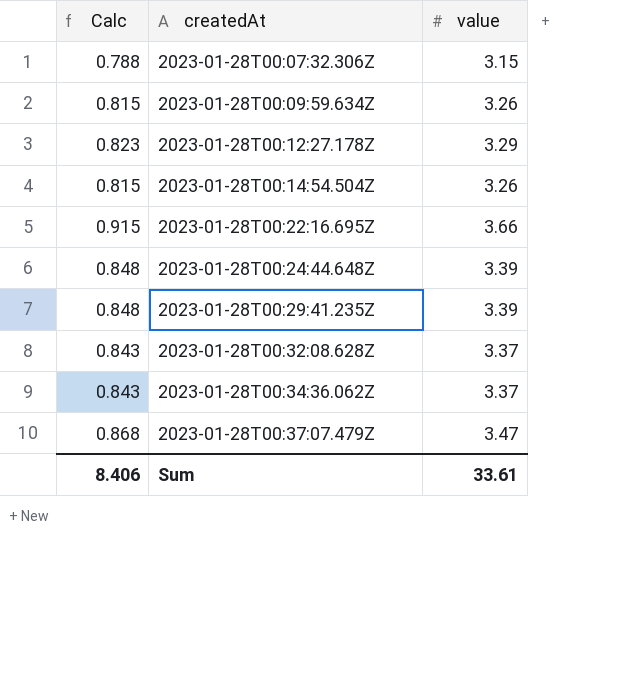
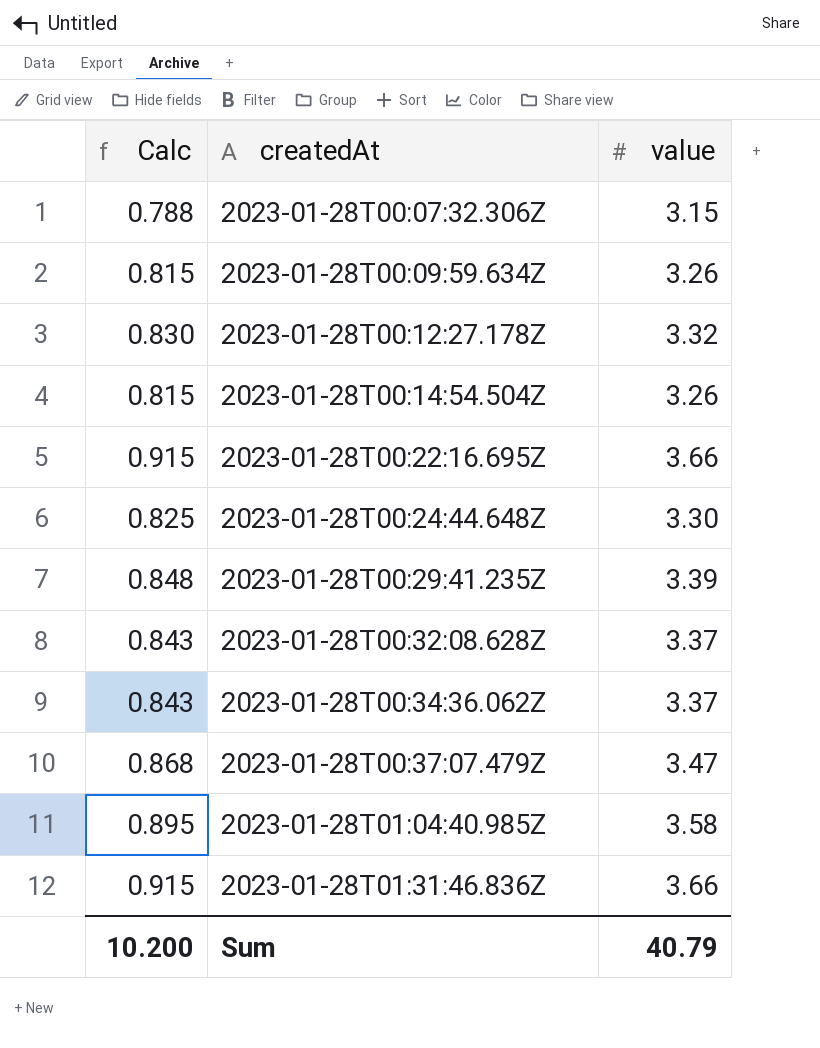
2023-01-28T00:12:27.178Z | Calc: 0.823 -> 0.830
2023-01-28T00:12:27.178Z | value: 3.29 -> 3.32
2023-01-28T00:24:44.648Z | Calc: 0.848 -> 0.825
2023-01-28T00:24:44.648Z | value: 3.39 -> 3.30
row 2023-01-28T01:04:40.985Z: none -> 0.895 | 3.58
row 2023-01-28T01:31:46.836Z: none -> 0.915 | 3.66
Sum | Calc: 8.406 -> 10.200
Sum | value: 33.61 -> 40.79

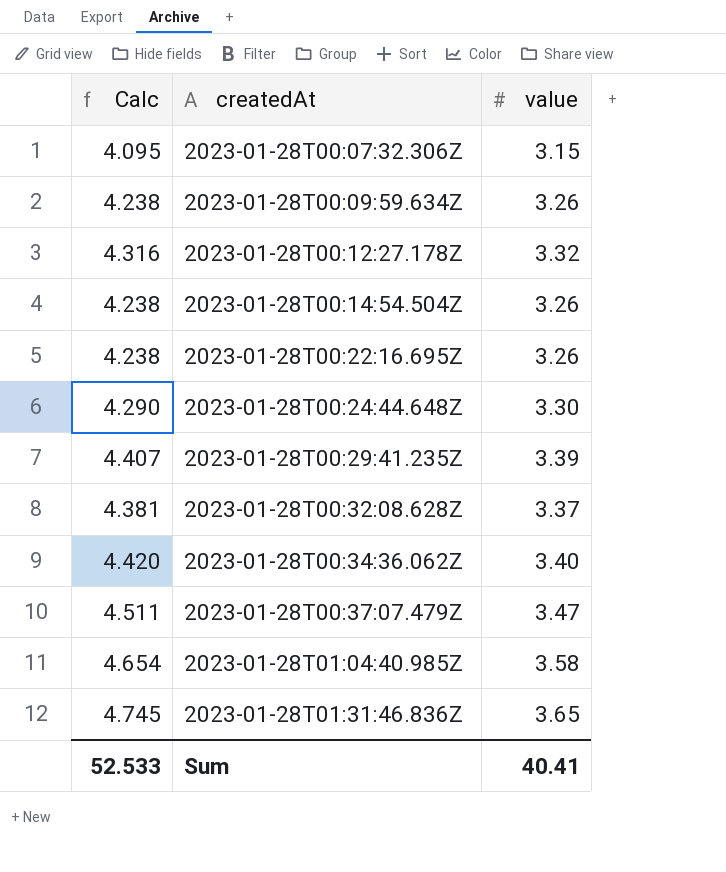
column Calc | formula: [value] * 0.25 -> [value] * 1.3
2023-01-28T00:22:16.695Z | value: 3.66 -> 3.26
2023-01-28T00:34:36.062Z | value: 3.37 -> 3.40
2023-01-28T01:31:46.836Z | value: 3.66 -> 3.65
Sum | Calc: 10.200 -> 52.533
Sum | value: 40.79 -> 40.41

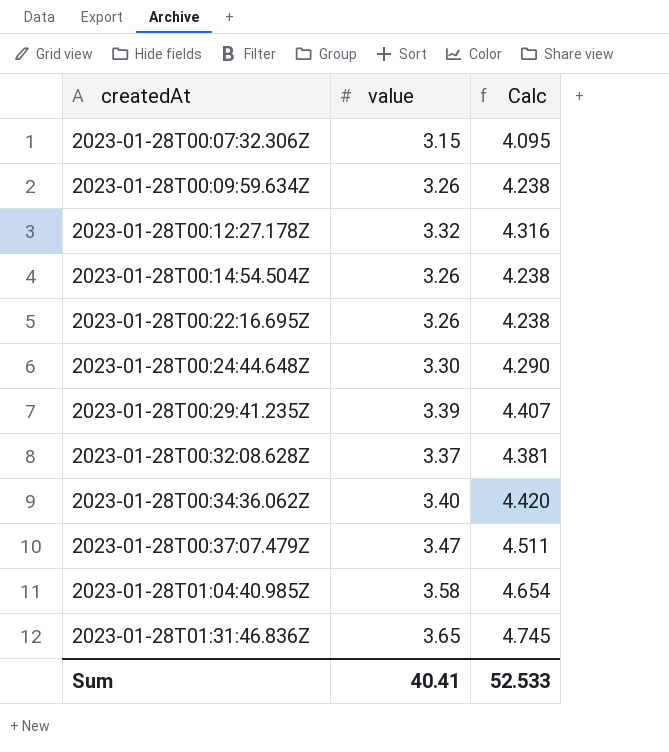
column Calc | position: 1 -> 3

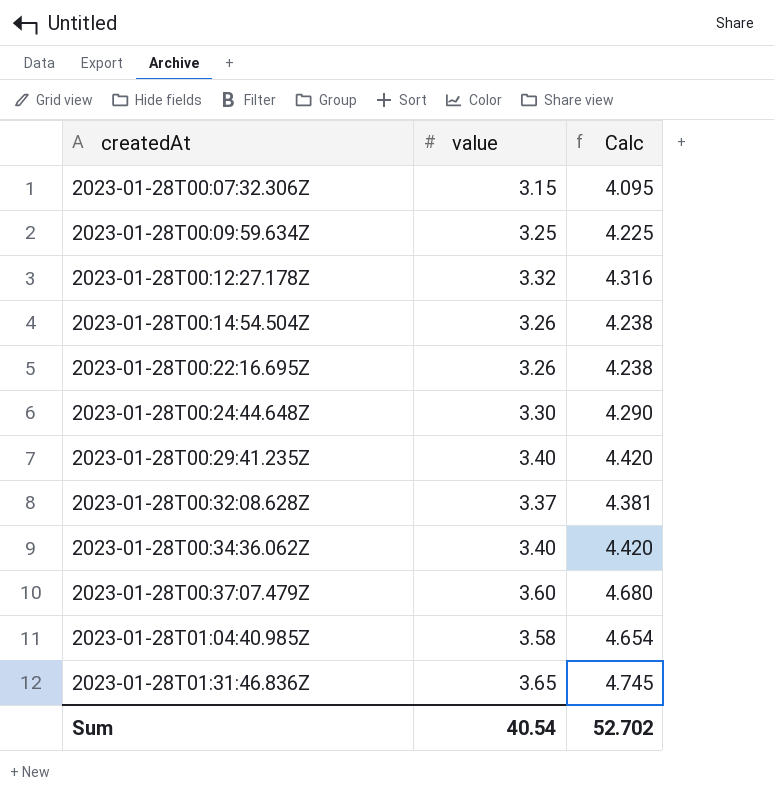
2023-01-28T00:09:59.634Z | value: 3.26 -> 3.25
2023-01-28T00:09:59.634Z | Calc: 4.238 -> 4.225
2023-01-28T00:29:41.235Z | value: 3.39 -> 3.40
2023-01-28T00:29:41.235Z | Calc: 4.407 -> 4.420
2023-01-28T00:37:07.479Z | value: 3.47 -> 3.60
2023-01-28T00:37:07.479Z | Calc: 4.511 -> 4.680
Sum | value: 40.41 -> 40.54
Sum | Calc: 52.533 -> 52.702

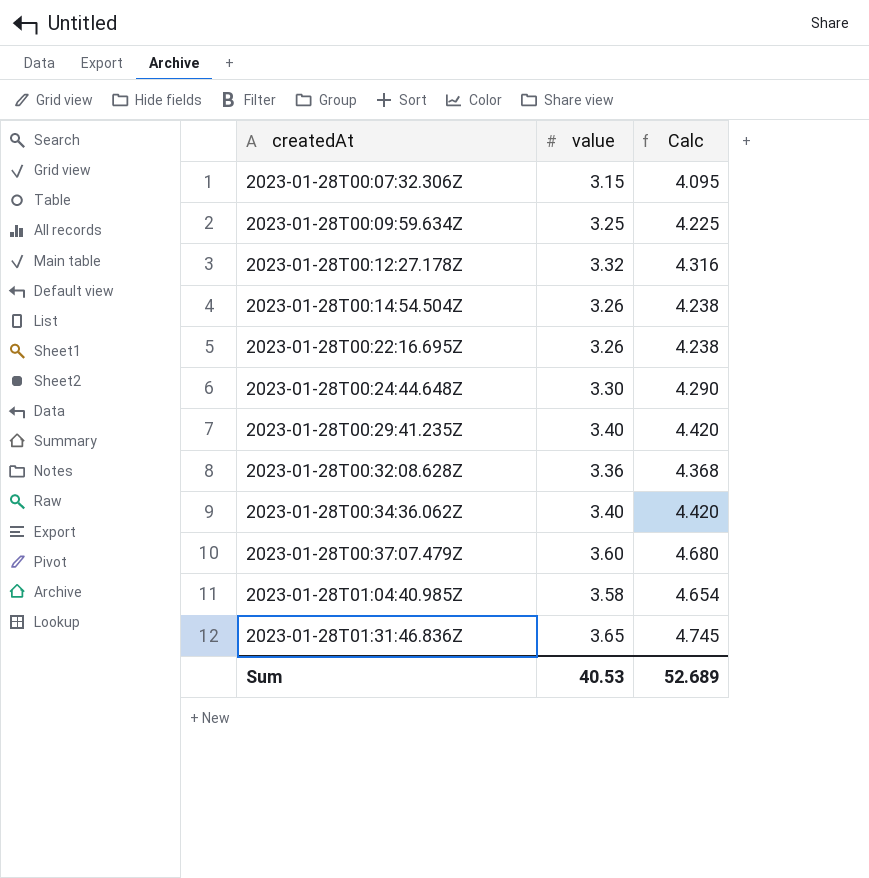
2023-01-28T00:32:08.628Z | value: 3.37 -> 3.36
2023-01-28T00:32:08.628Z | Calc: 4.381 -> 4.368
Sum | value: 40.54 -> 40.53
Sum | Calc: 52.702 -> 52.689

